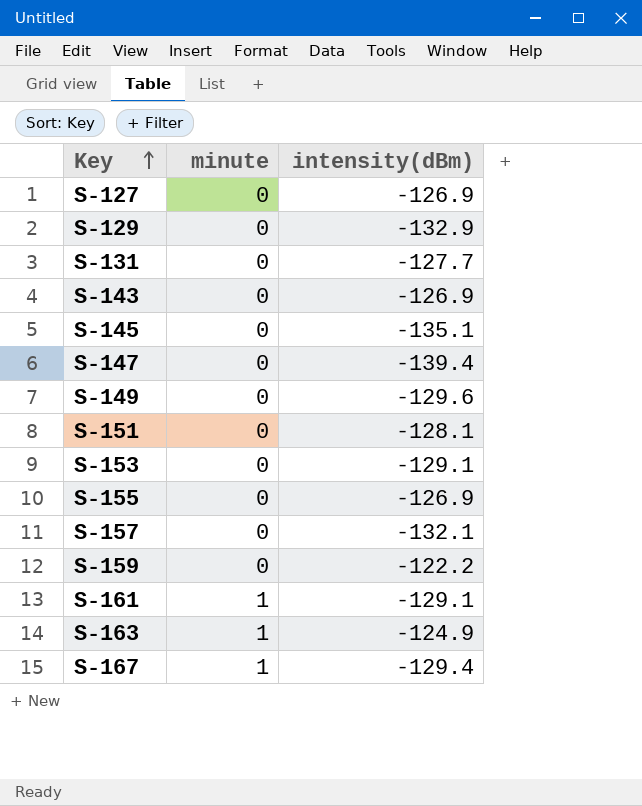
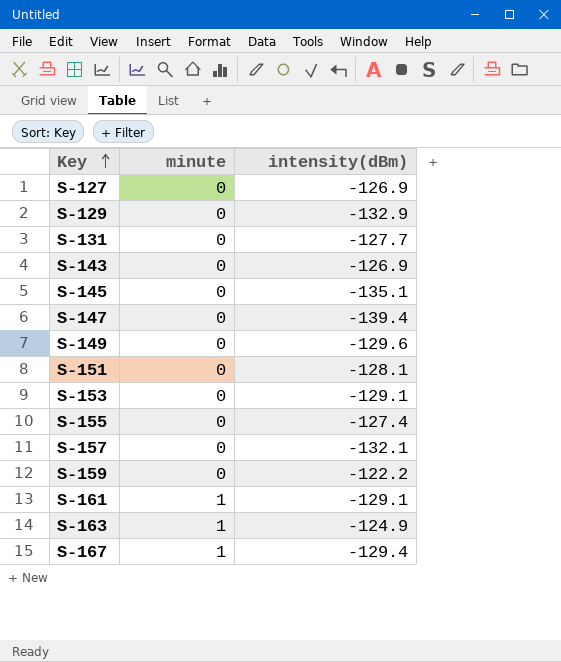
S-155 | intensity(dBm): -126.9 -> -127.4

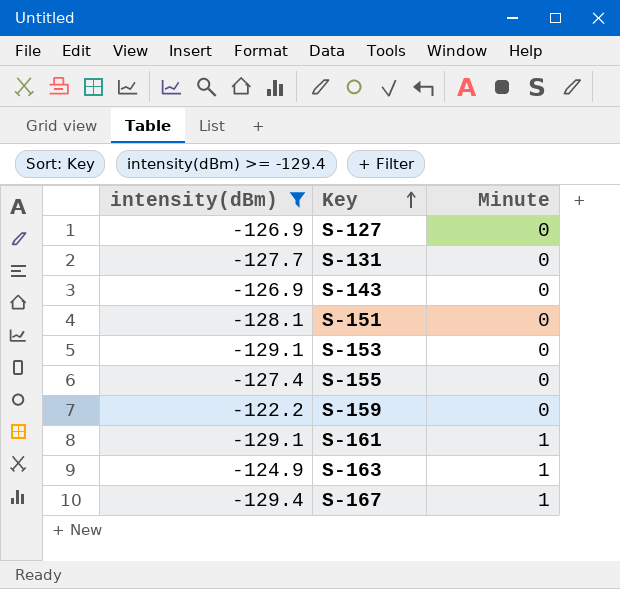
filter: none -> intensity(dBm) >= -129.4
column intensity(dBm) | position: 3 -> 1
column name: minute -> Minute

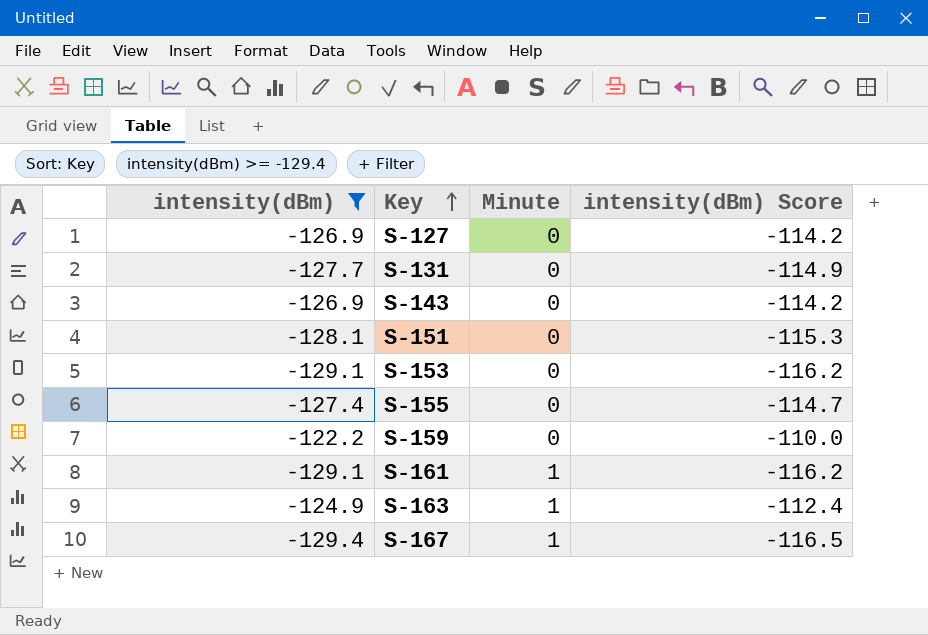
column intensity(dBm) Score | formula: none -> [intensity(dBm)] * 0.9

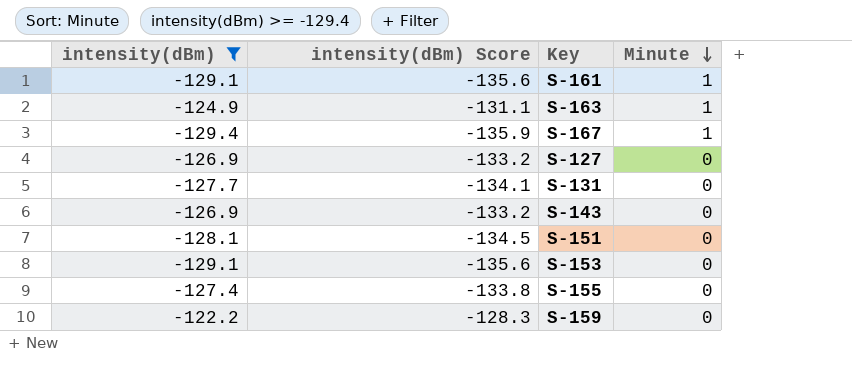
row order: Key ascending -> Minute descending
column intensity(dBm) Score | formula: [intensity(dBm)] * 0.9 -> [intensity(dBm)] * 1.05
column intensity(dBm) Score | position: 4 -> 2

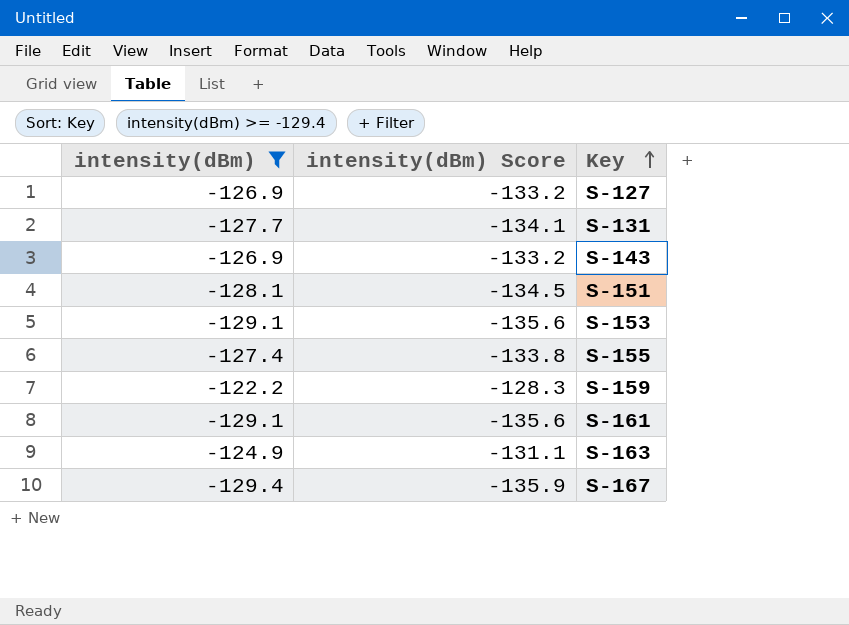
row order: Minute descending -> Key ascending
column Minute | position: 4 -> none

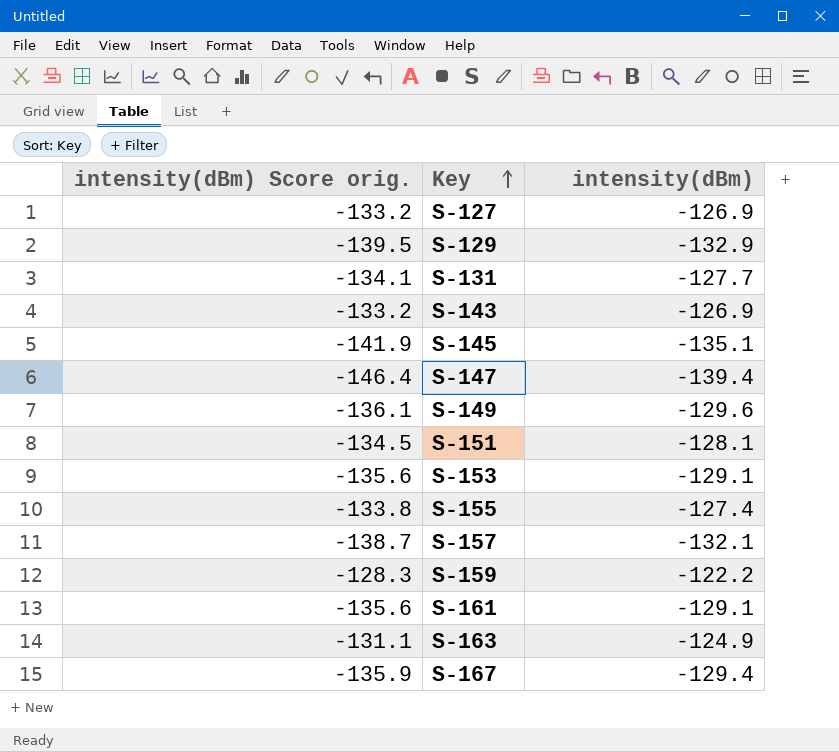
filter: intensity(dBm) >= -129.4 -> none
column name: intensity(dBm) Score -> intensity(dBm) Score orig.
column intensity(dBm) | position: 1 -> 3

